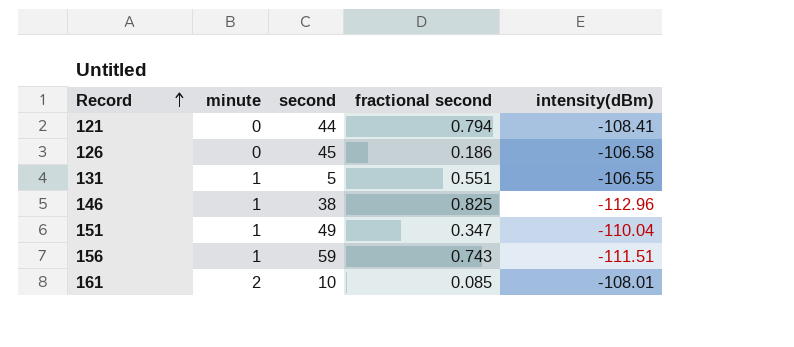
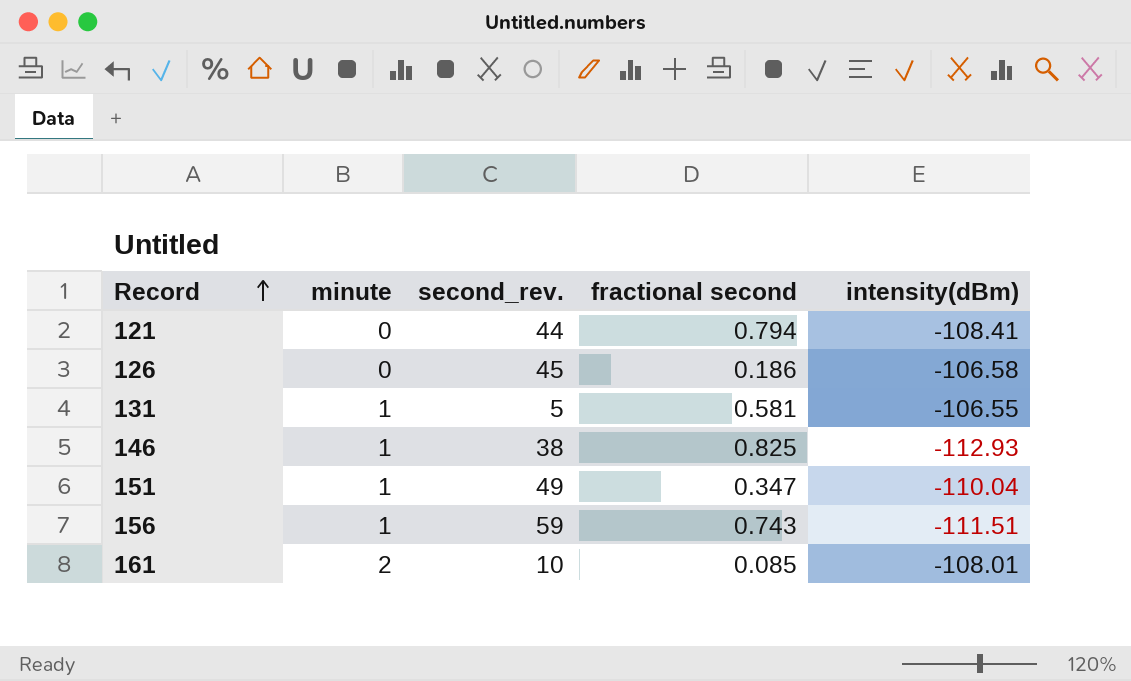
column name: second -> second_rev.
131 | fractional second: 0.551 -> 0.581
146 | intensity(dBm): -112.96 -> -112.93

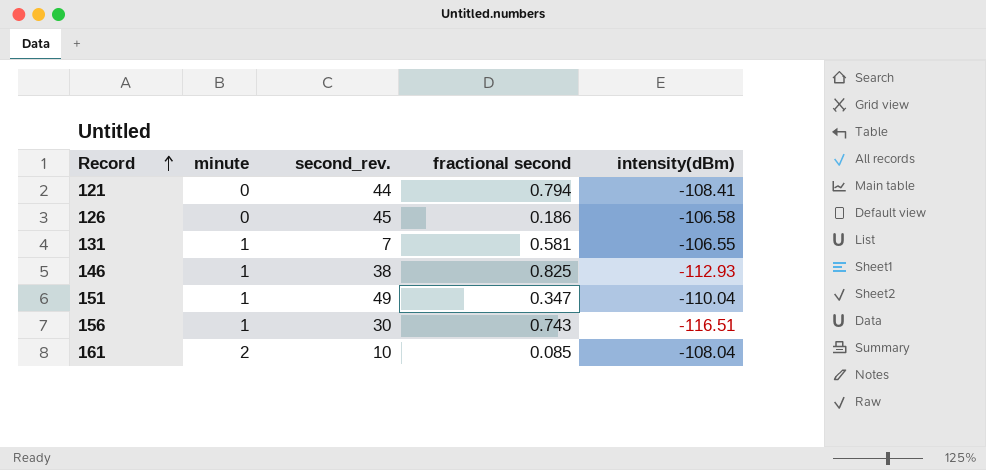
131 | second_rev.: 5 -> 7
156 | second_rev.: 59 -> 30
156 | intensity(dBm): -111.51 -> -116.51
161 | intensity(dBm): -108.01 -> -108.04

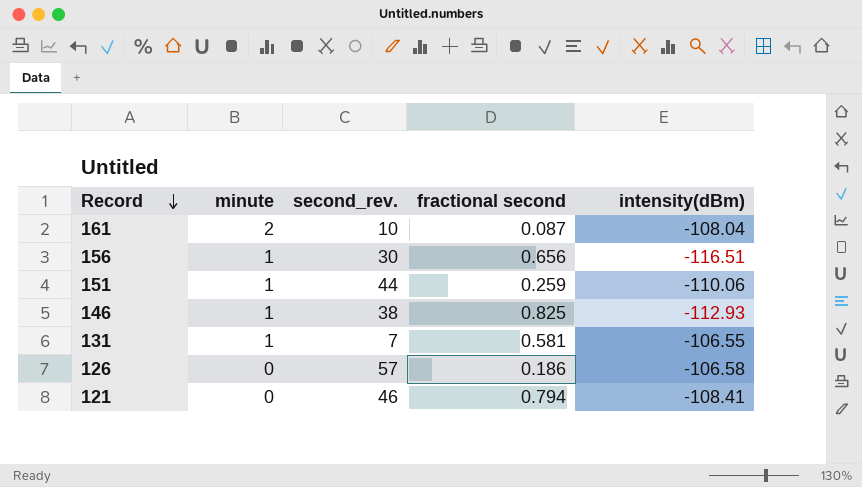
row order: Record ascending -> Record descending
161 | fractional second: 0.085 -> 0.087
156 | fractional second: 0.743 -> 0.656
151 | second_rev.: 49 -> 44
151 | fractional second: 0.347 -> 0.259
151 | intensity(dBm): -110.04 -> -110.06
126 | second_rev.: 45 -> 57
121 | second_rev.: 44 -> 46

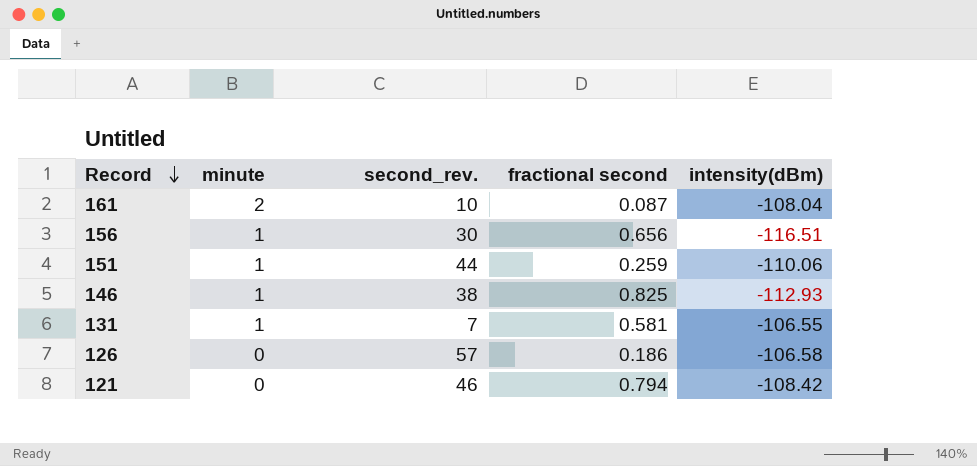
121 | intensity(dBm): -108.41 -> -108.42

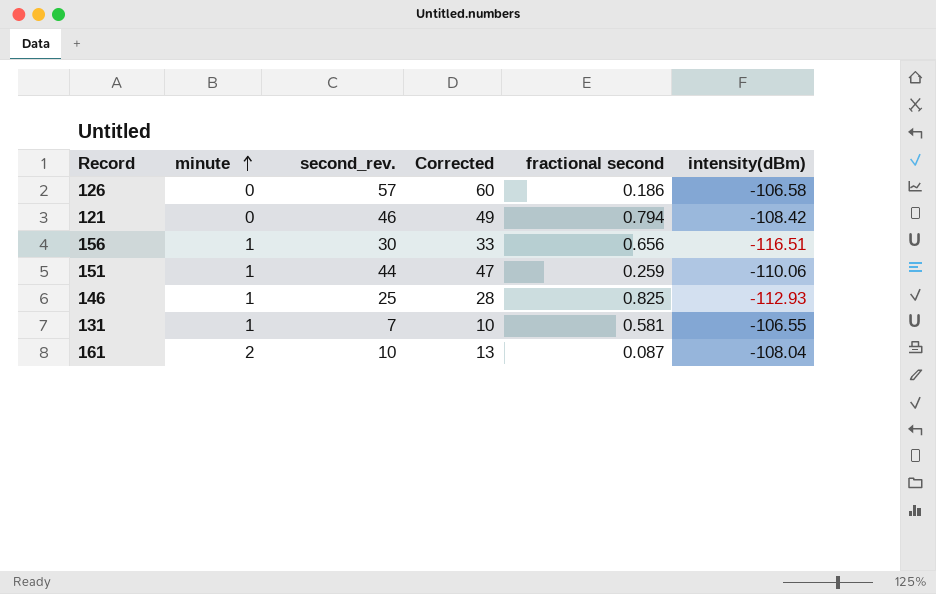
row order: Record descending -> minute ascending
column Corrected | formula: none -> [second_rev.] + 3
146 | second_rev.: 38 -> 25

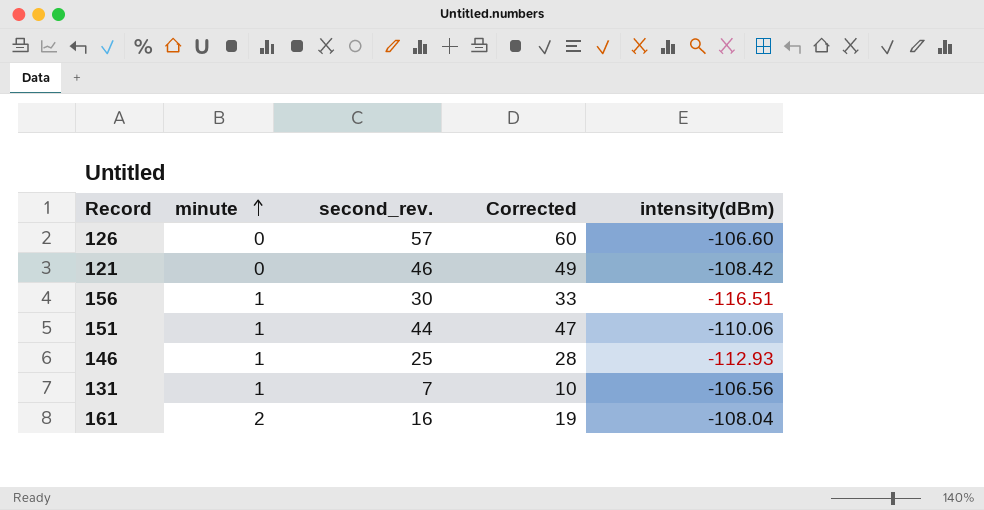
column fractional second | position: 5 -> none
126 | intensity(dBm): -106.58 -> -106.60
131 | intensity(dBm): -106.55 -> -106.56
161 | second_rev.: 10 -> 16
161 | Corrected: 13 -> 19

